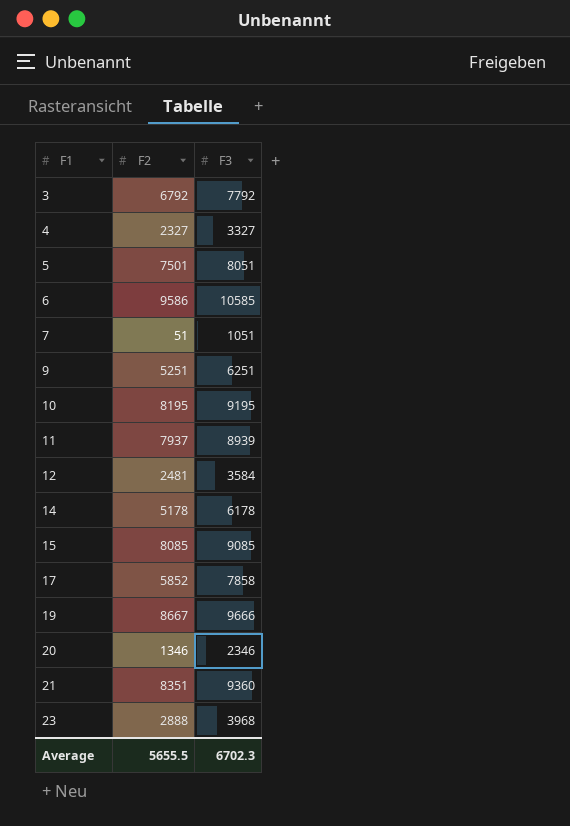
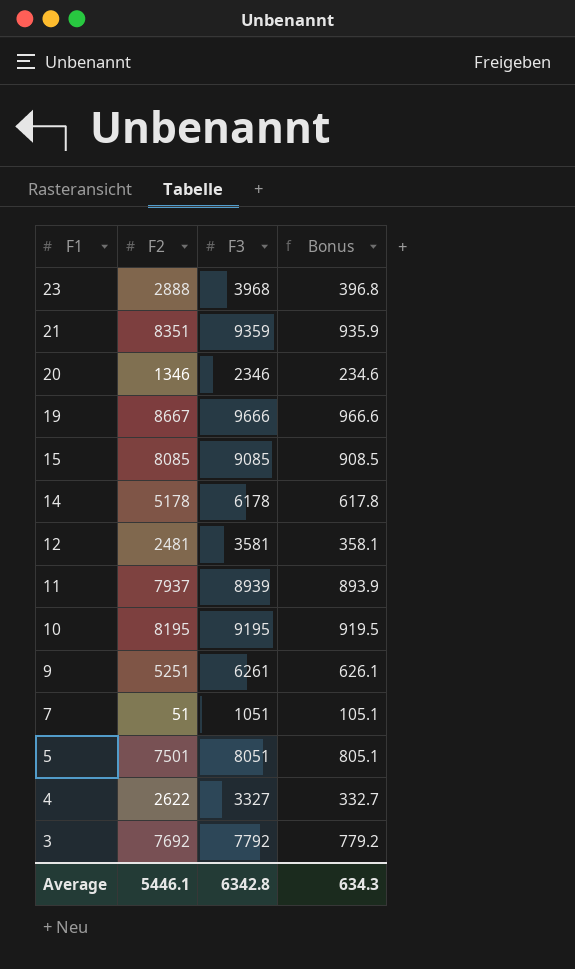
row order: F1 ascending -> F1 descending
column Bonus | formula: none -> [F3] * 0.1
row 6: 9586 | 10585 -> none
row 17: 5852 | 7858 -> none
21 | F3: 9360 -> 9359
12 | F3: 3584 -> 3581
9 | F3: 6251 -> 6261
4 | F2: 2327 -> 2622
3 | F2: 6792 -> 7692
Average | F2: 5655.5 -> 5446.1
Average | F3: 6702.3 -> 6342.8

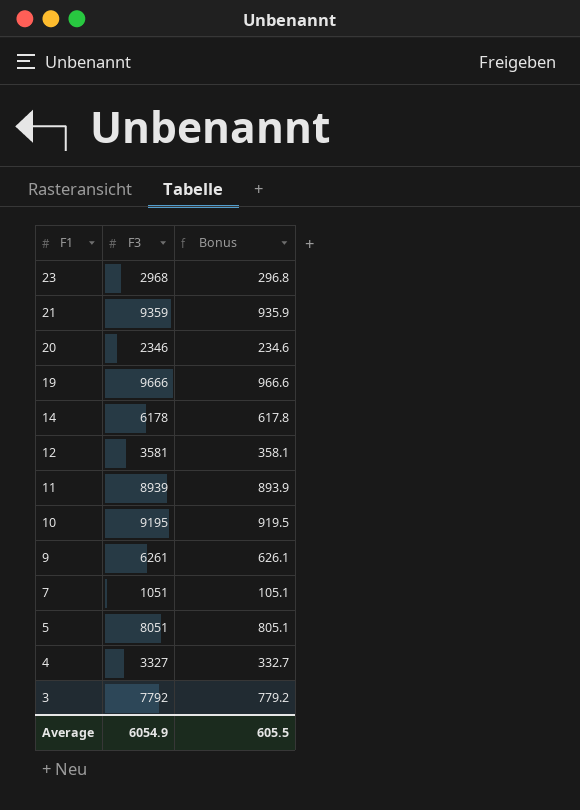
column F2 | position: 2 -> none
row 15: 8085 | 9085 | 908.5 -> none
23 | F3: 3968 -> 2968
23 | Bonus: 396.8 -> 296.8
Average | F3: 6342.8 -> 6054.9
Average | Bonus: 634.3 -> 605.5

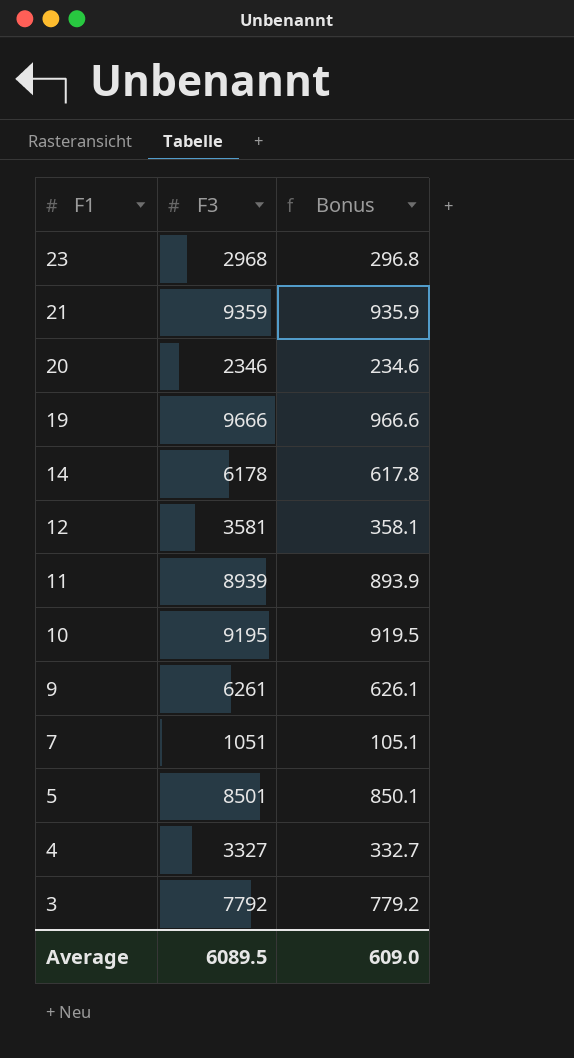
5 | F3: 8051 -> 8501
5 | Bonus: 805.1 -> 850.1
Average | F3: 6054.9 -> 6089.5
Average | Bonus: 605.5 -> 609.0

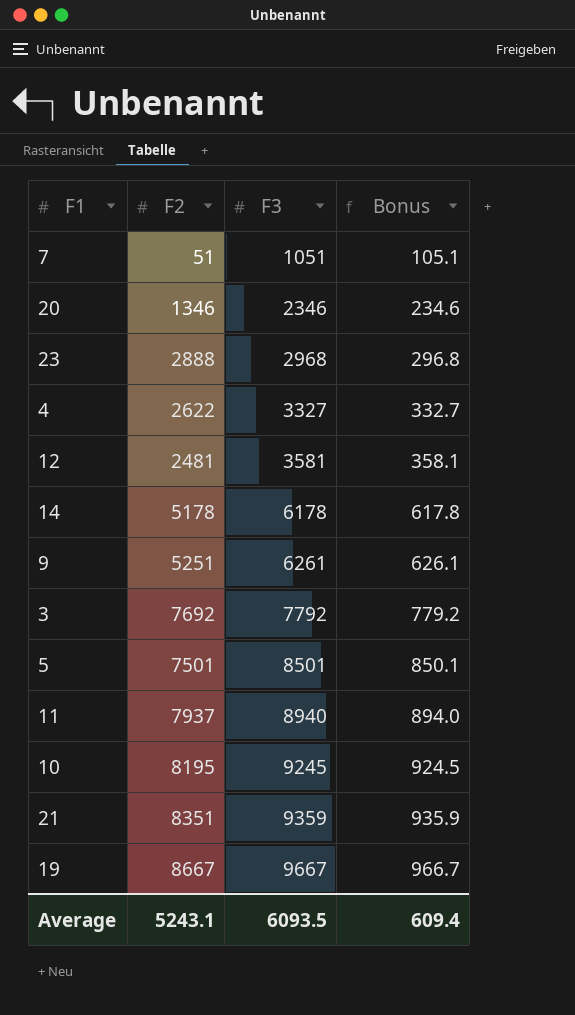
row order: F1 descending -> F3 ascending
column F2 | position: none -> 2
11 | F3: 8939 -> 8940
11 | Bonus: 893.9 -> 894.0
10 | F3: 9195 -> 9245
10 | Bonus: 919.5 -> 924.5
19 | F3: 9666 -> 9667
19 | Bonus: 966.6 -> 966.7
Average | F3: 6089.5 -> 6093.5
Average | Bonus: 609.0 -> 609.4

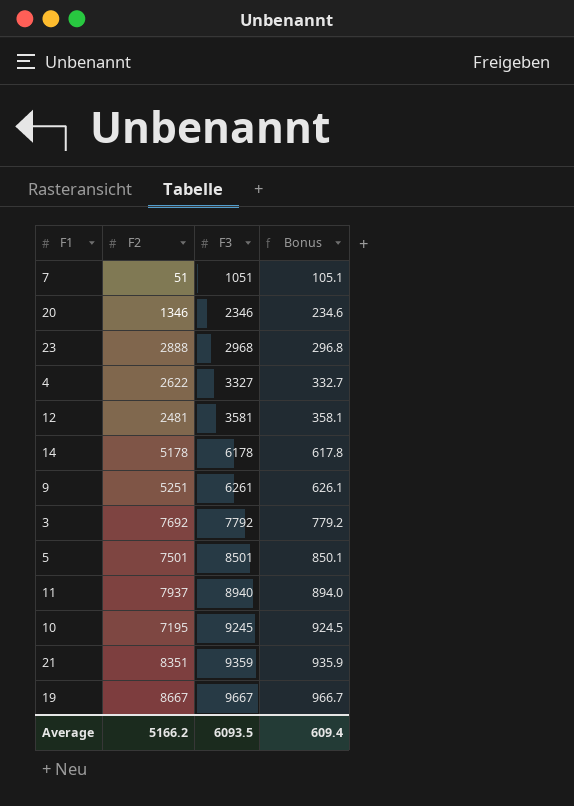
10 | F2: 8195 -> 7195
Average | F2: 5243.1 -> 5166.2

